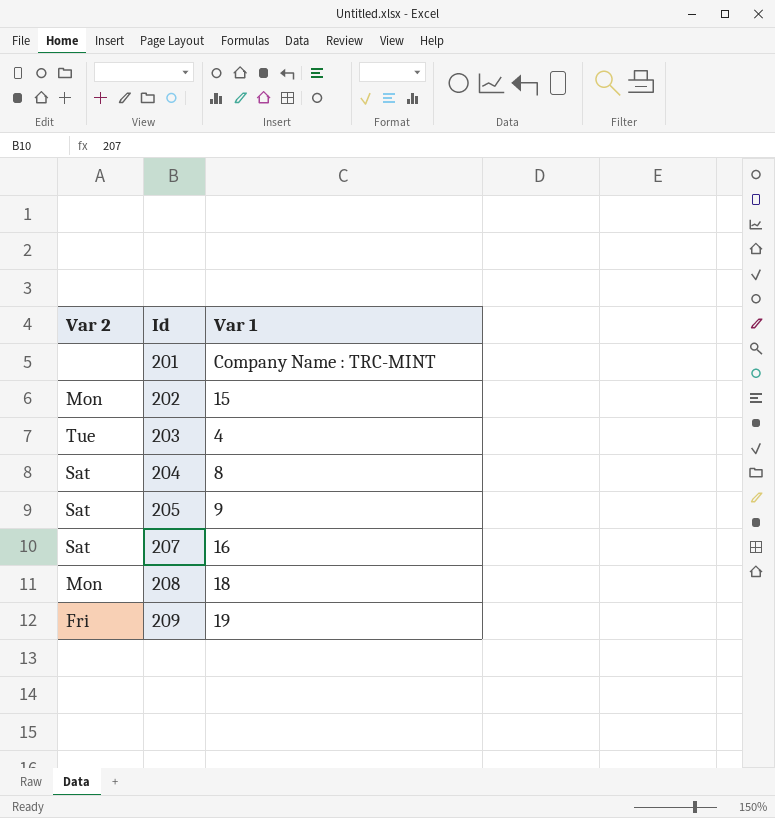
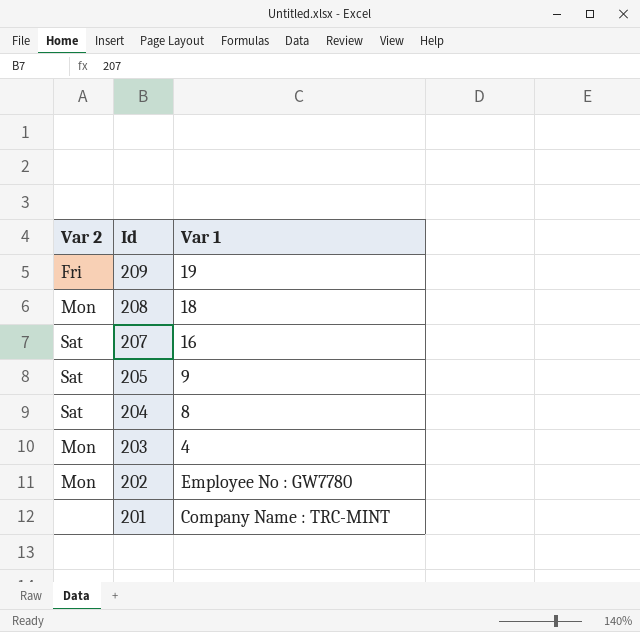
row order: Id ascending -> Id descending
203 | Var 2: Tue -> Mon
202 | Var 1: 15 -> Employee No : GW7780

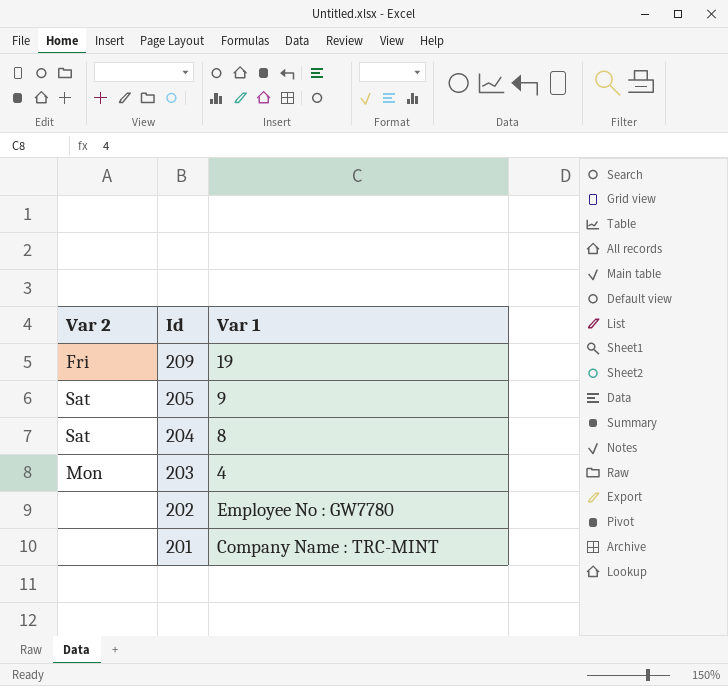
row 208: Mon | 18 -> none
row 207: Sat | 16 -> none
202 | Var 2: Mon -> none

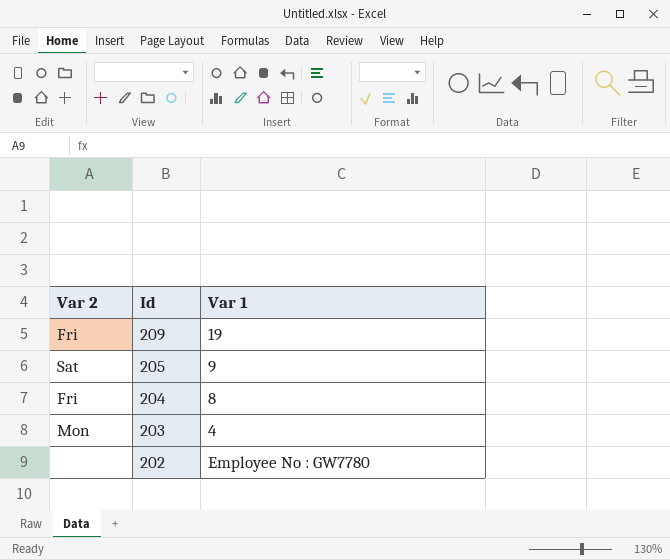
row 201: none | Company Name : TRC-MINT -> none
204 | Var 2: Sat -> Fri

